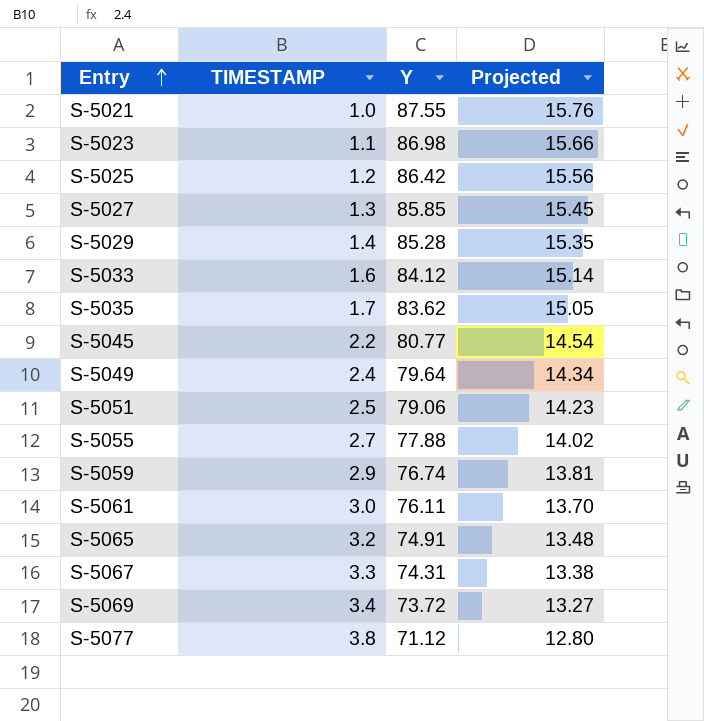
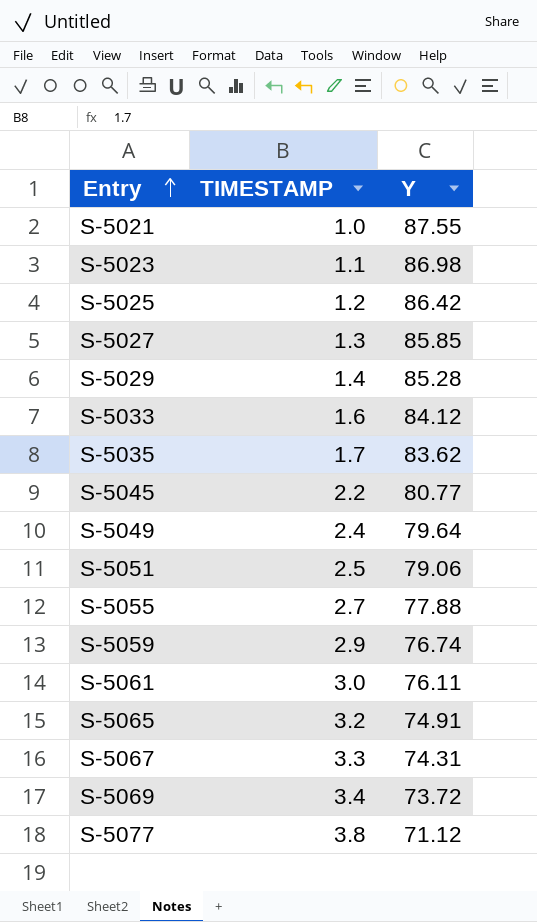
column Projected | formula: [Y] * 0.18 -> none

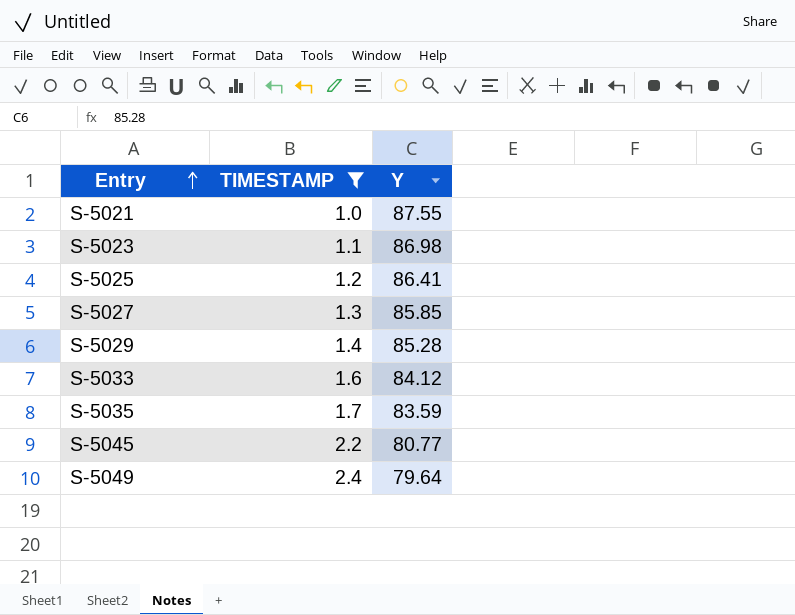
filter: none -> TIMESTAMP <= 2.4
S-5025 | Y: 86.42 -> 86.41
S-5035 | Y: 83.62 -> 83.59

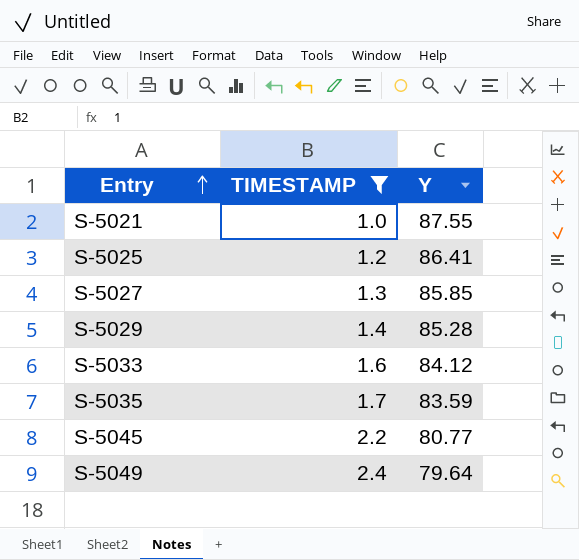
row S-5023: 1.1 | 86.98 -> none

